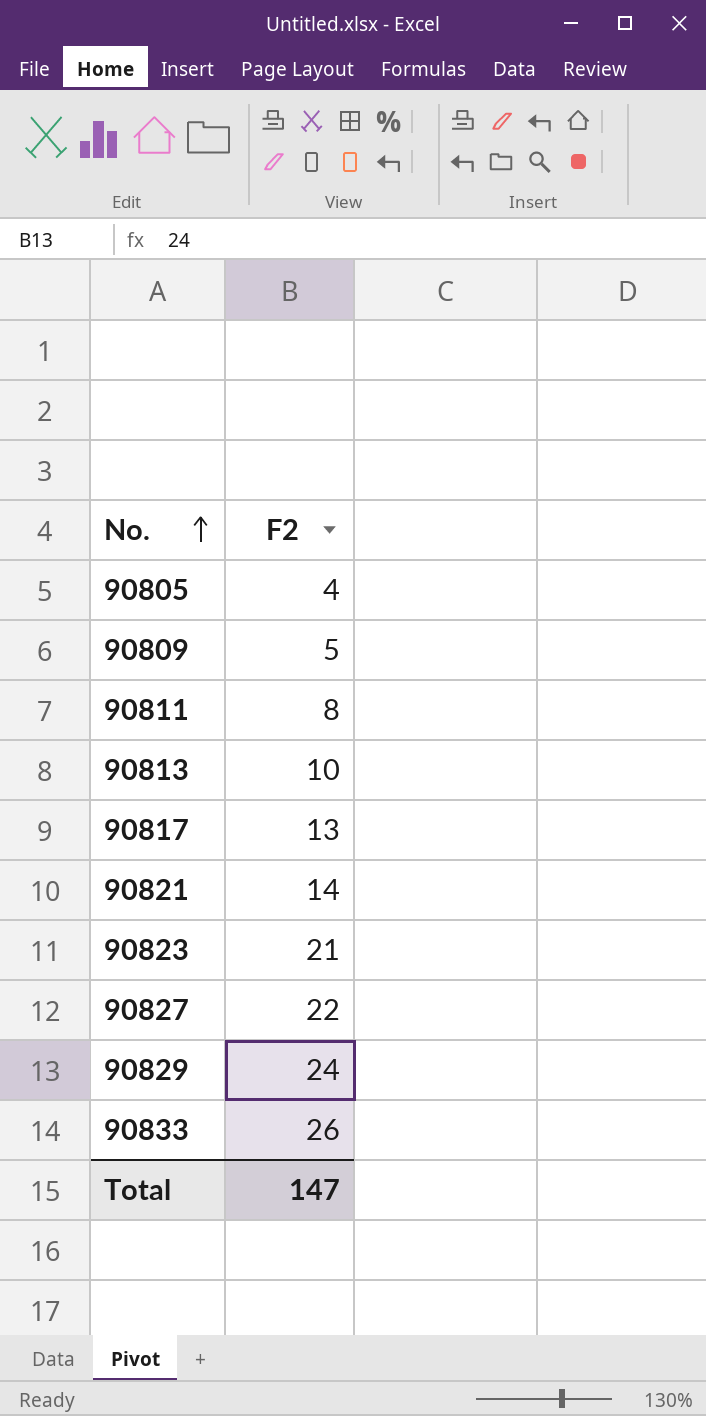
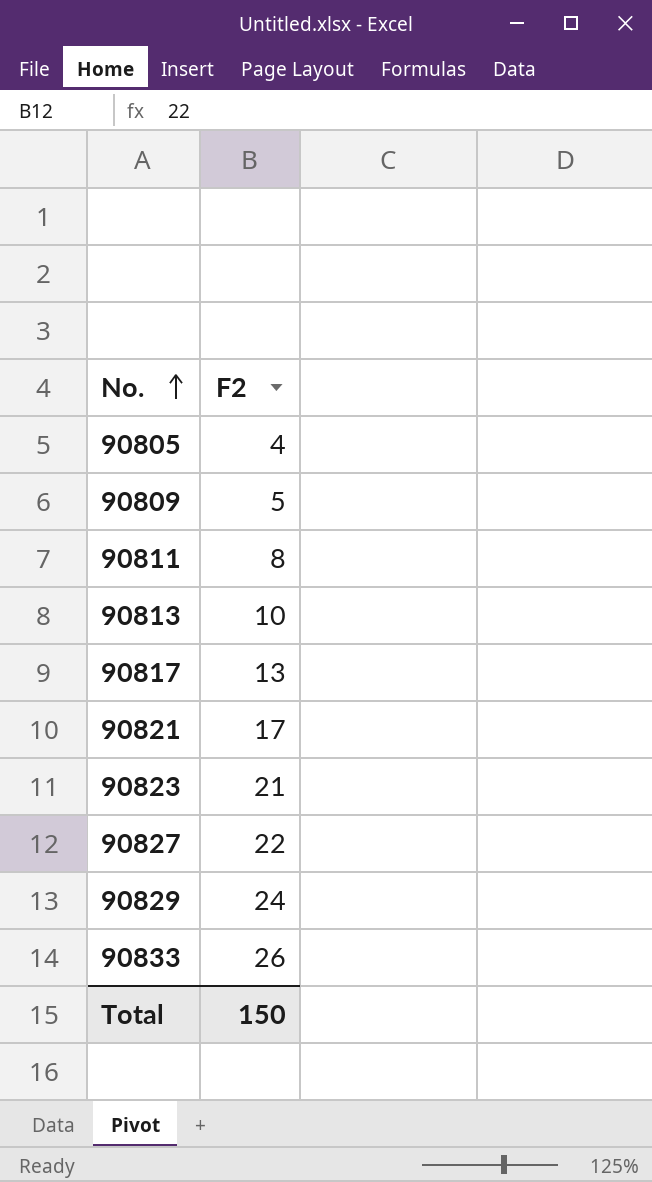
90821 | F2: 14 -> 17
Total | F2: 147 -> 150

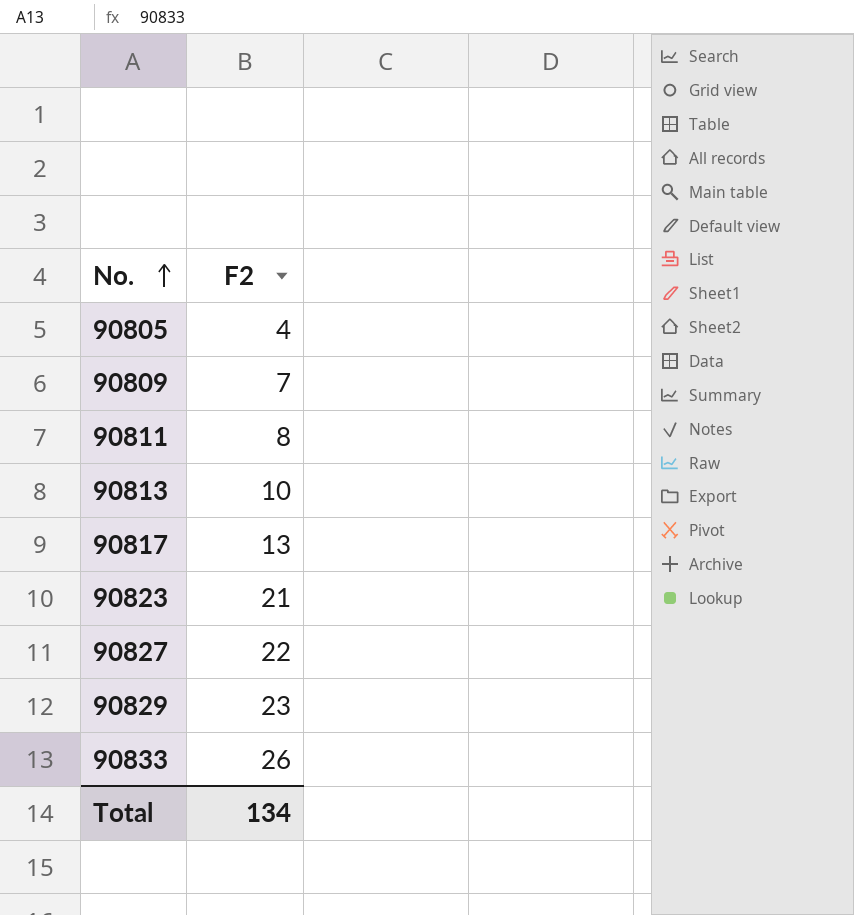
row 90821: 17 -> none
90809 | F2: 5 -> 7
90829 | F2: 24 -> 23
Total | F2: 150 -> 134

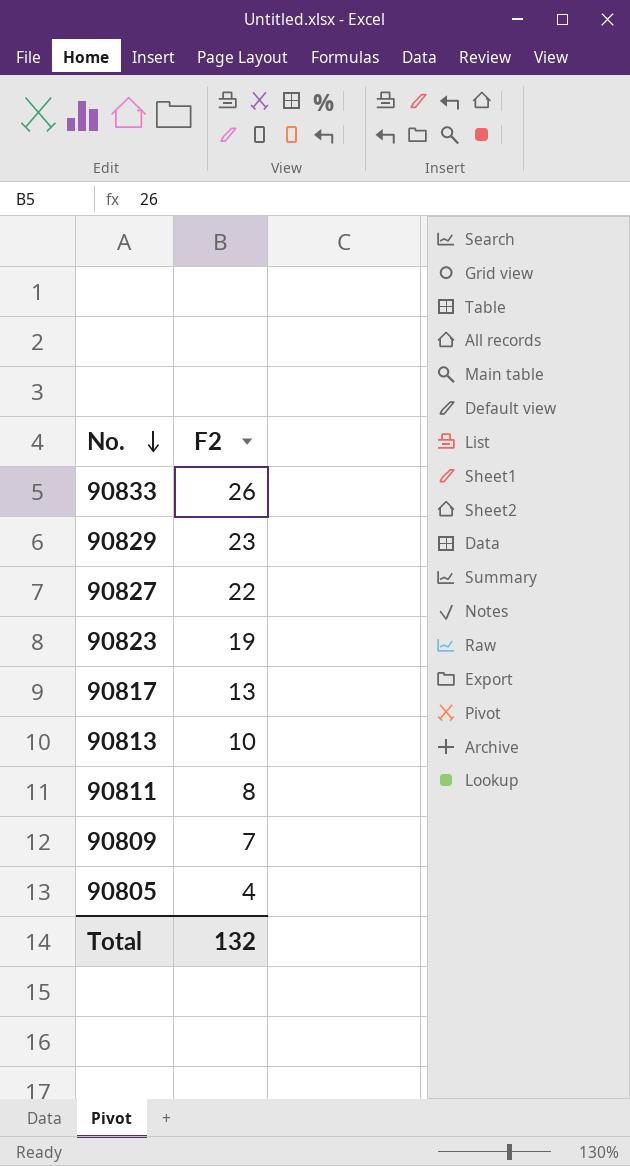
row order: No. ascending -> No. descending
90823 | F2: 21 -> 19
Total | F2: 134 -> 132

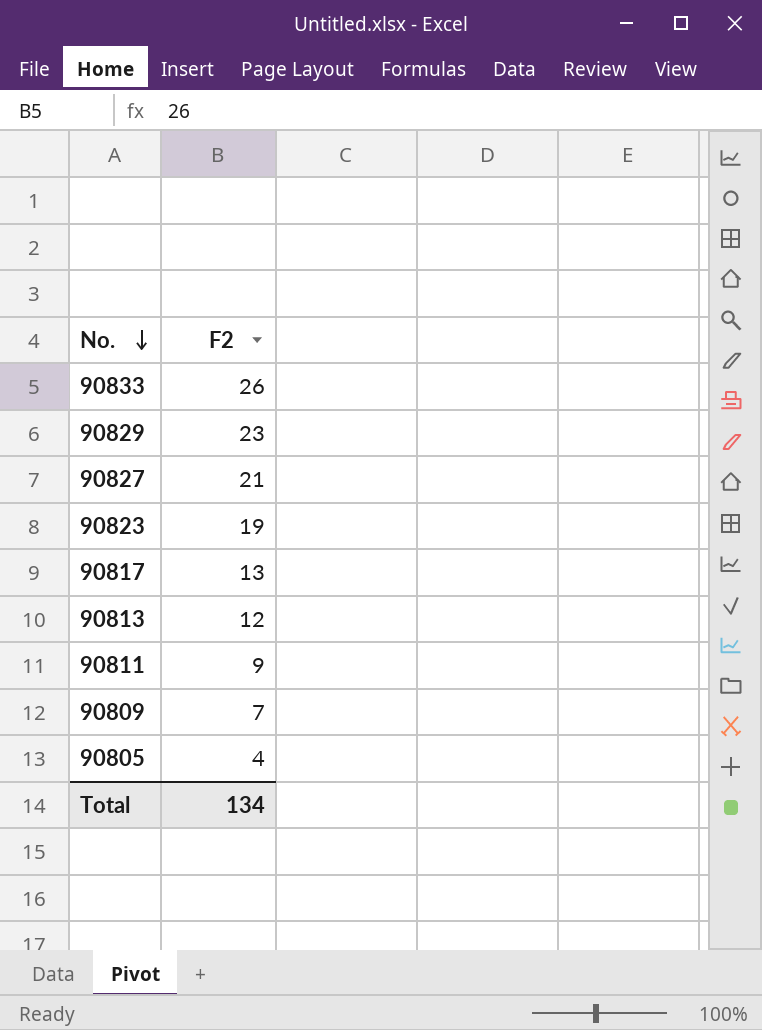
90827 | F2: 22 -> 21
90813 | F2: 10 -> 12
90811 | F2: 8 -> 9
Total | F2: 132 -> 134

